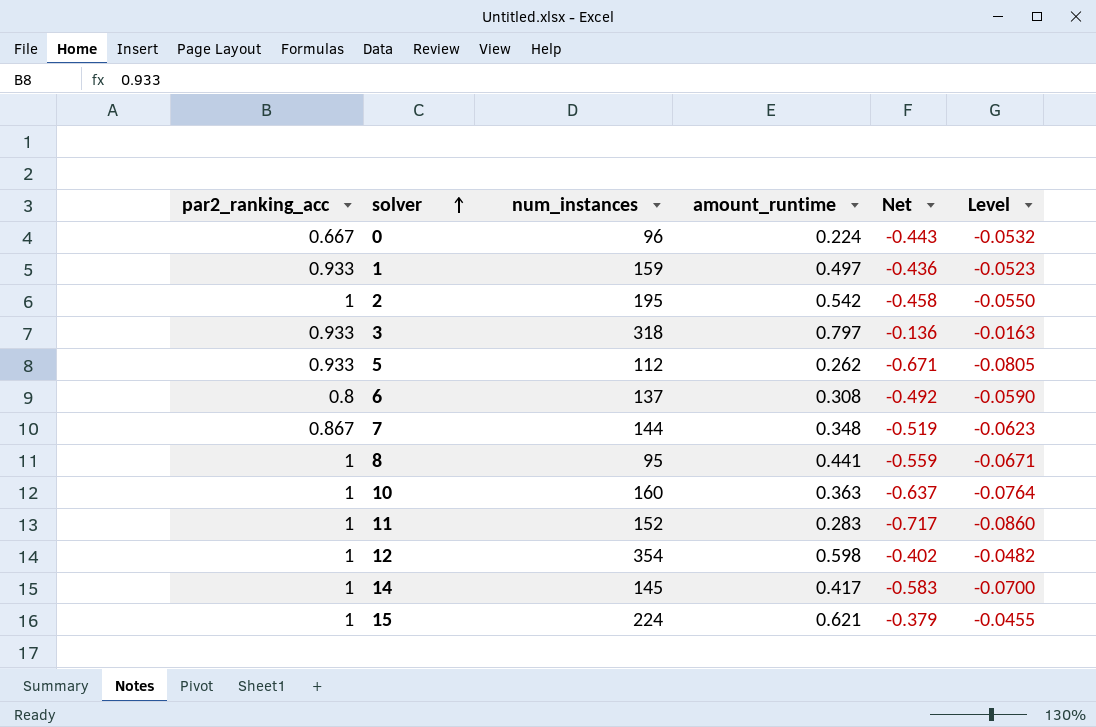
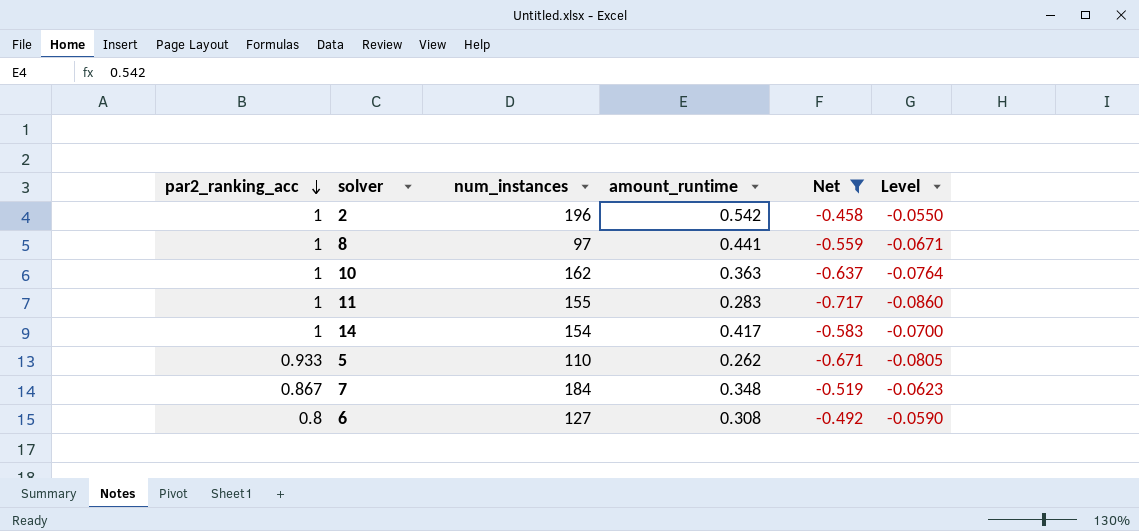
filter: none -> Net <= -0.458
row order: solver ascending -> par2_ranking_acc descending
2 | num_instances: 195 -> 196
8 | num_instances: 95 -> 97
10 | num_instances: 160 -> 162
11 | num_instances: 152 -> 155
14 | num_instances: 145 -> 154
5 | num_instances: 112 -> 110
7 | num_instances: 144 -> 184
6 | num_instances: 137 -> 127

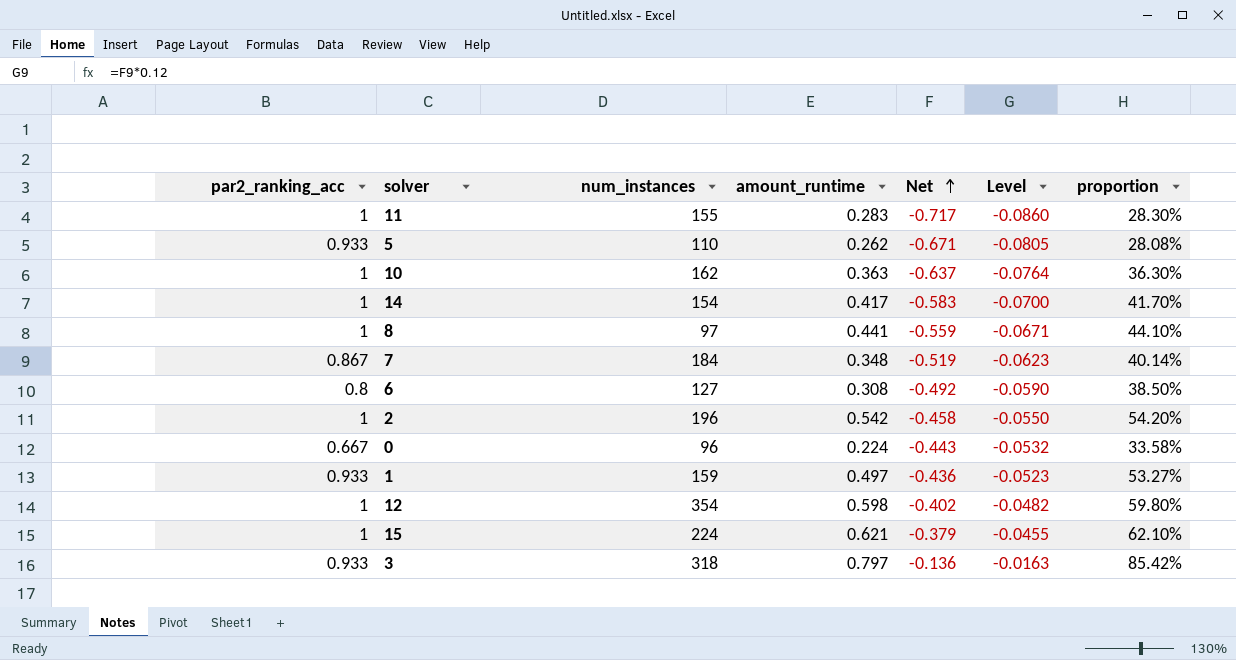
filter: Net <= -0.458 -> none
row order: par2_ranking_acc descending -> Net ascending
column proportion | formula: none -> [amount_runtime] / [par2_ranking_acc]

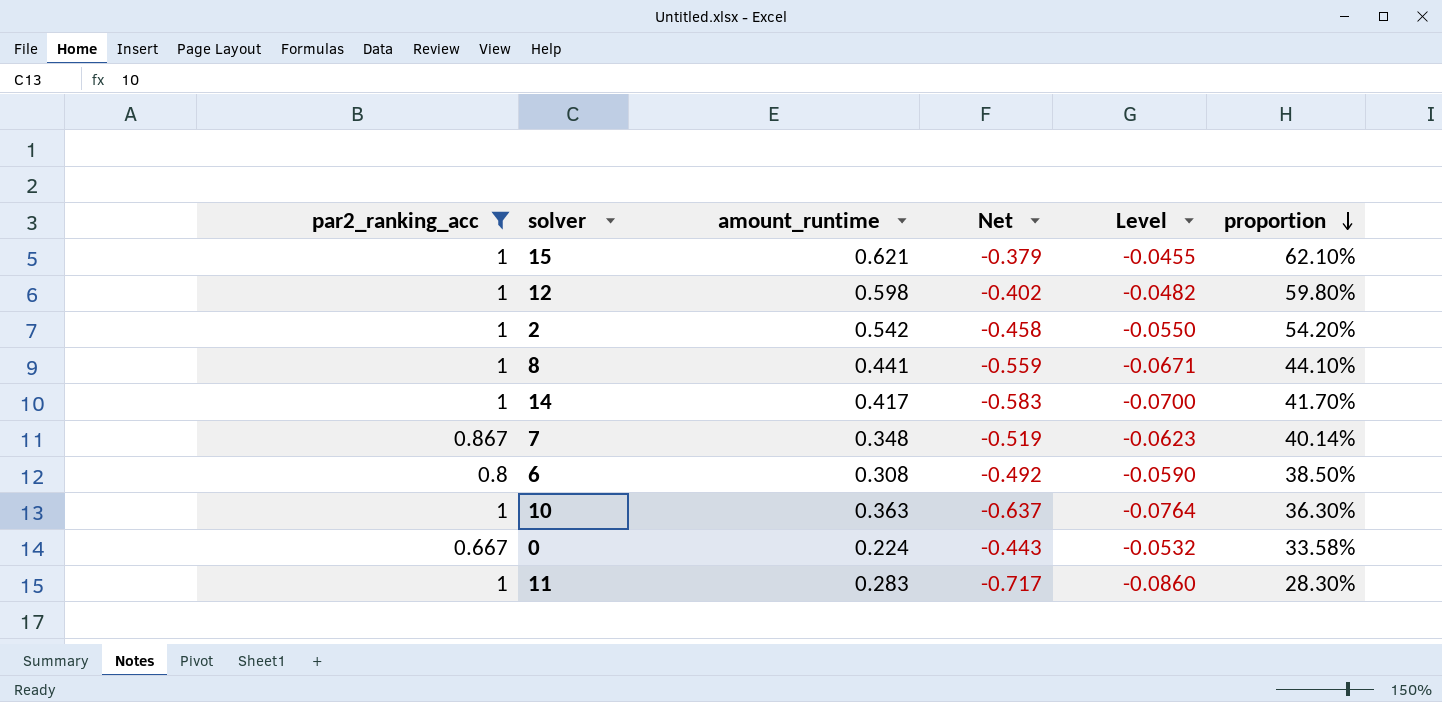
filter: none -> par2_ranking_acc != 0.933
row order: Net ascending -> proportion descending
column num_instances | position: 3 -> none

